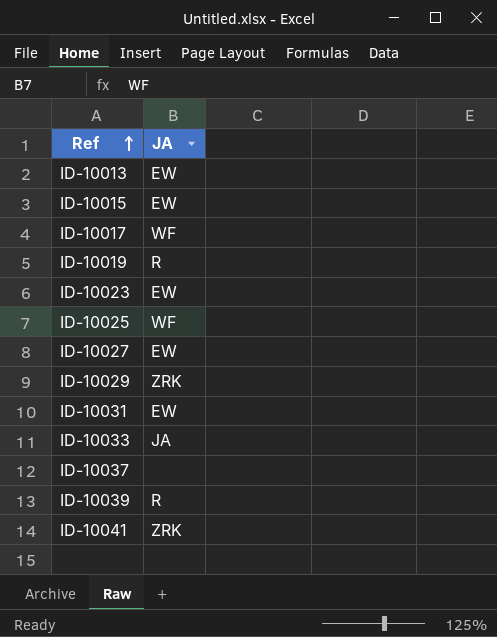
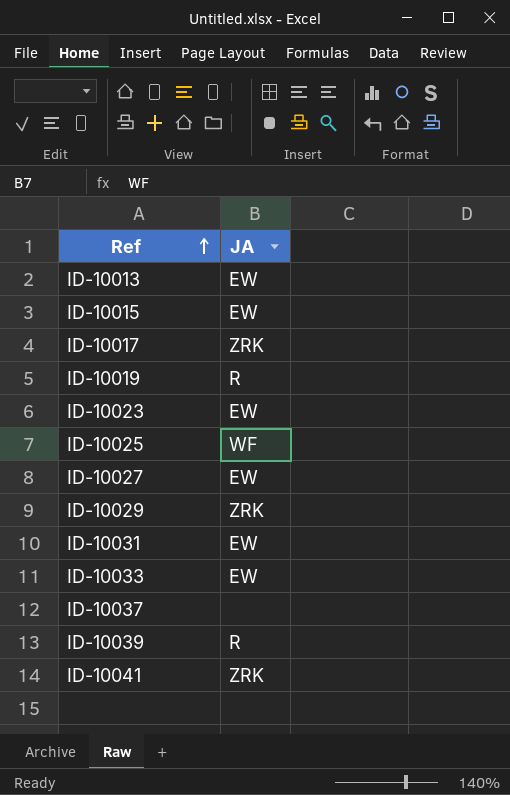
ID-10017 | JA: WF -> ZRK
ID-10033 | JA: JA -> EW

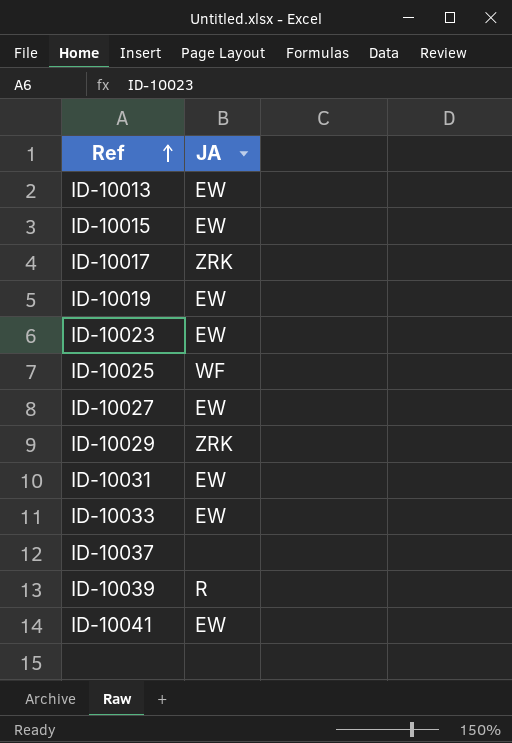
ID-10019 | JA: R -> EW
ID-10041 | JA: ZRK -> EW

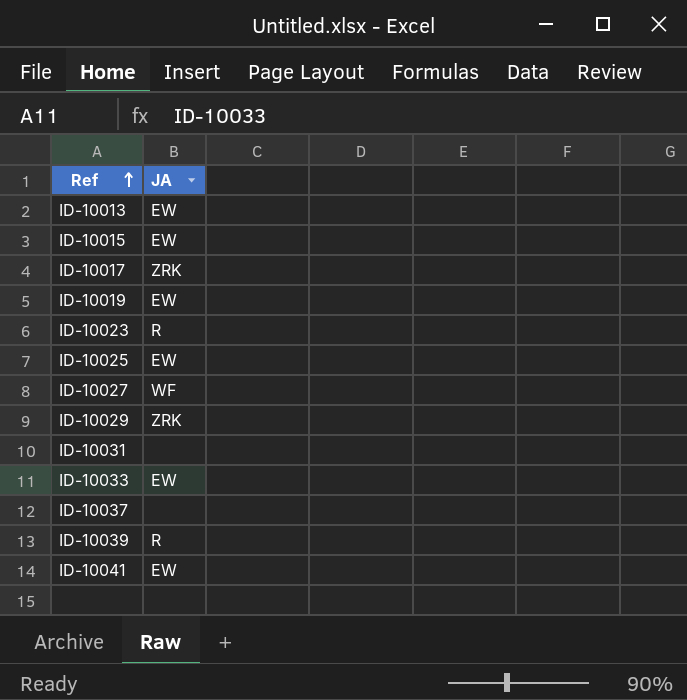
ID-10023 | JA: EW -> R
ID-10025 | JA: WF -> EW
ID-10027 | JA: EW -> WF
ID-10031 | JA: EW -> none

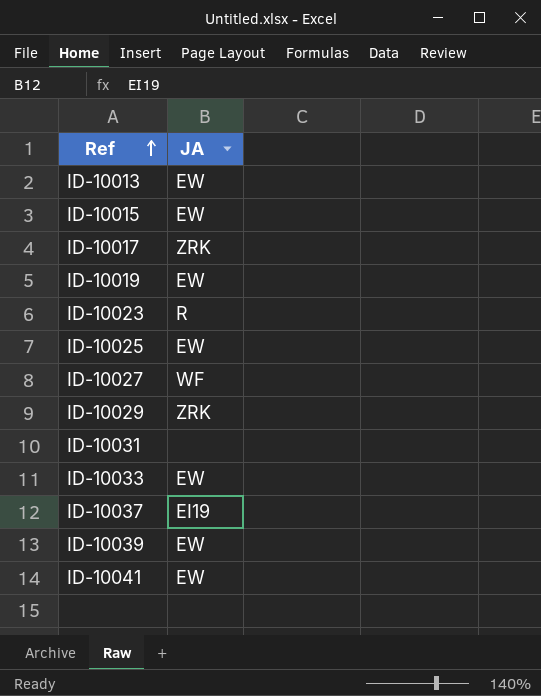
ID-10037 | JA: none -> EI19
ID-10039 | JA: R -> EW

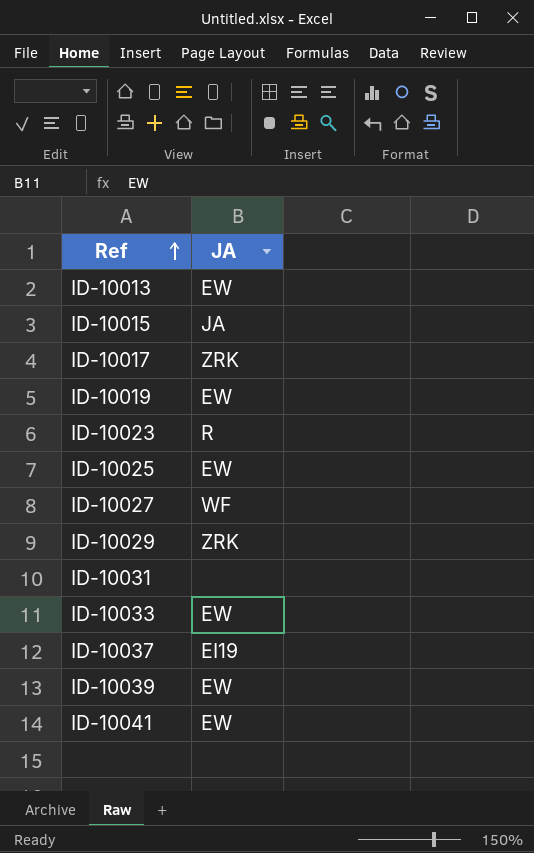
ID-10015 | JA: EW -> JA

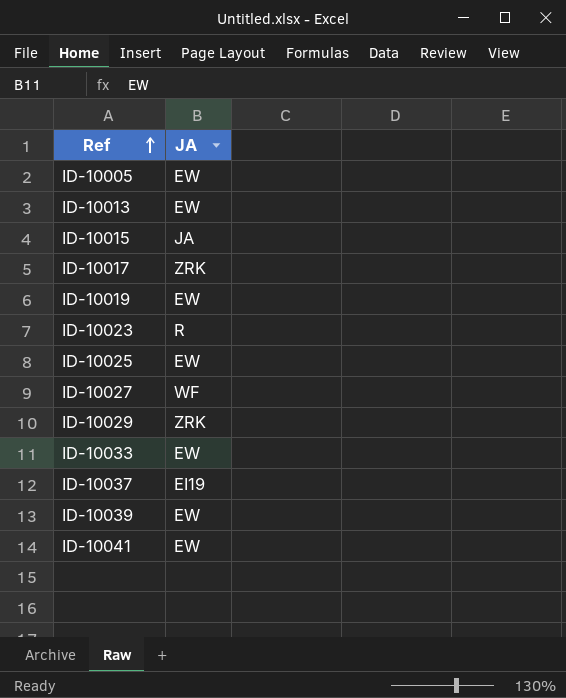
row ID-10031: none -> none
row ID-10005: none -> EW

